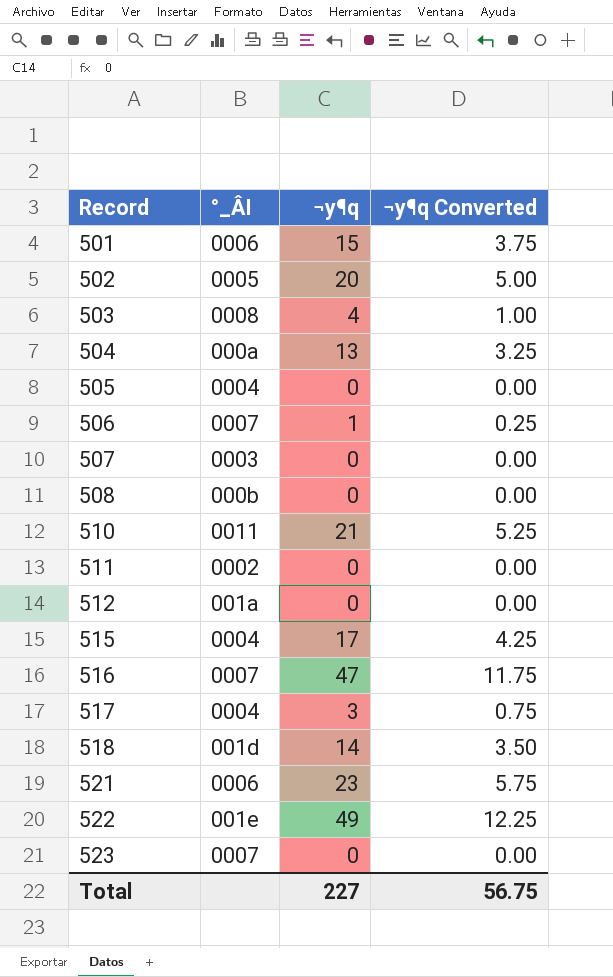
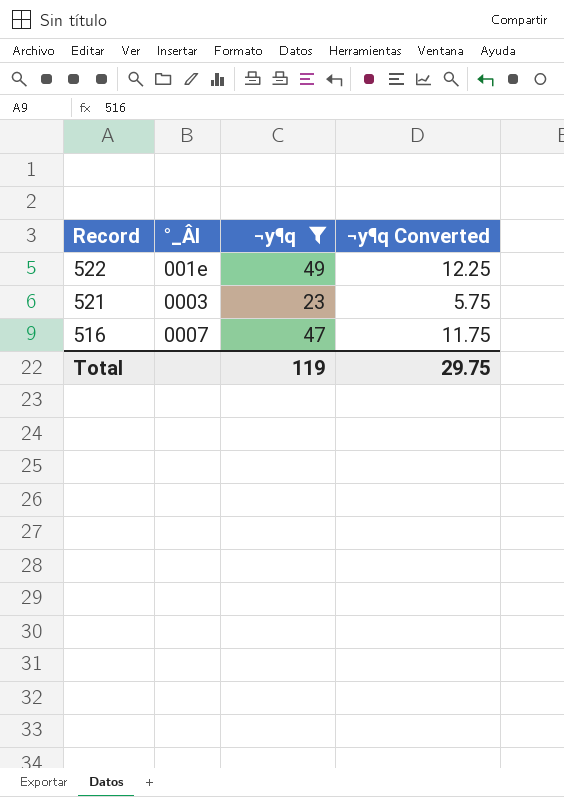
filter: none -> ¬y¶q >= 23
row order: Record ascending -> Record descending
521 | °_ÂI: 0006 -> 0003
Total | ¬y¶q: 227 -> 119
Total | ¬y¶q Converted: 56.75 -> 29.75

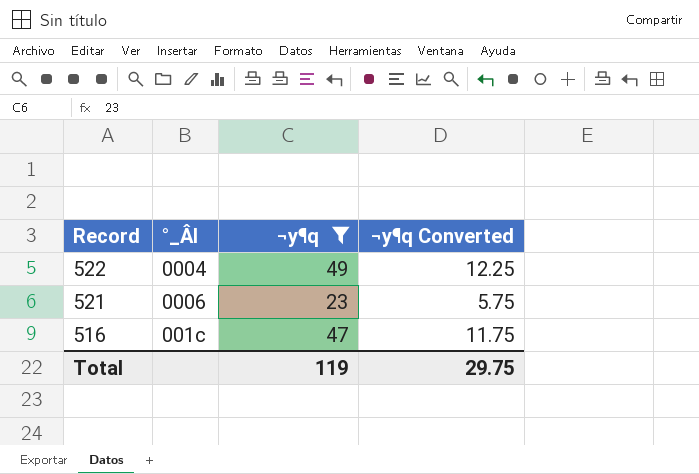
522 | °_ÂI: 001e -> 0004
521 | °_ÂI: 0003 -> 0006
516 | °_ÂI: 0007 -> 001c

